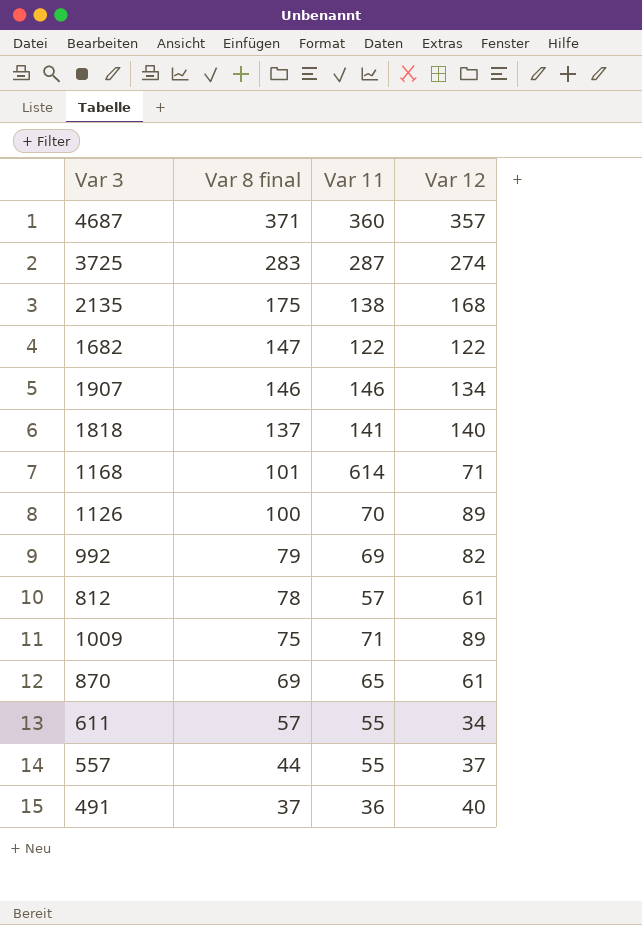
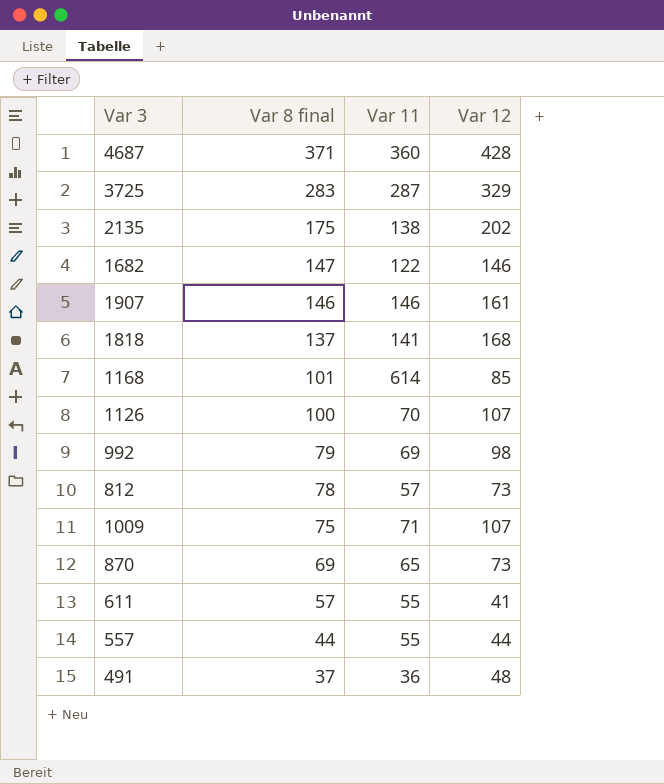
4687 | Var 12: 357 -> 428
3725 | Var 12: 274 -> 329
2135 | Var 12: 168 -> 202
1682 | Var 12: 122 -> 146
1907 | Var 12: 134 -> 161
1818 | Var 12: 140 -> 168
1168 | Var 12: 71 -> 85
1126 | Var 12: 89 -> 107
992 | Var 12: 82 -> 98
812 | Var 12: 61 -> 73
1009 | Var 12: 89 -> 107
870 | Var 12: 61 -> 73
611 | Var 12: 34 -> 41
557 | Var 12: 37 -> 44
491 | Var 12: 40 -> 48

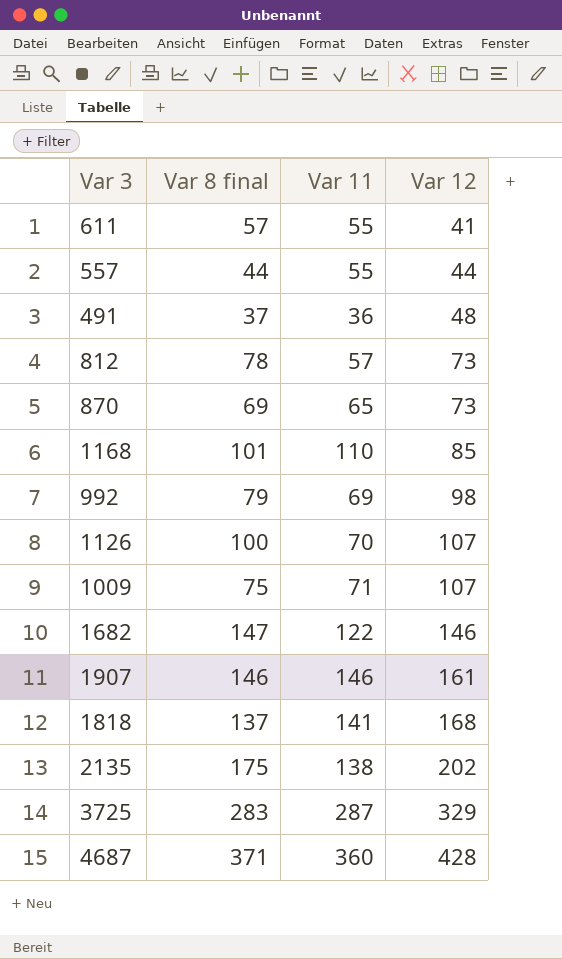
row order: Var 8 final descending -> Var 12 ascending
1168 | Var 11: 614 -> 110

